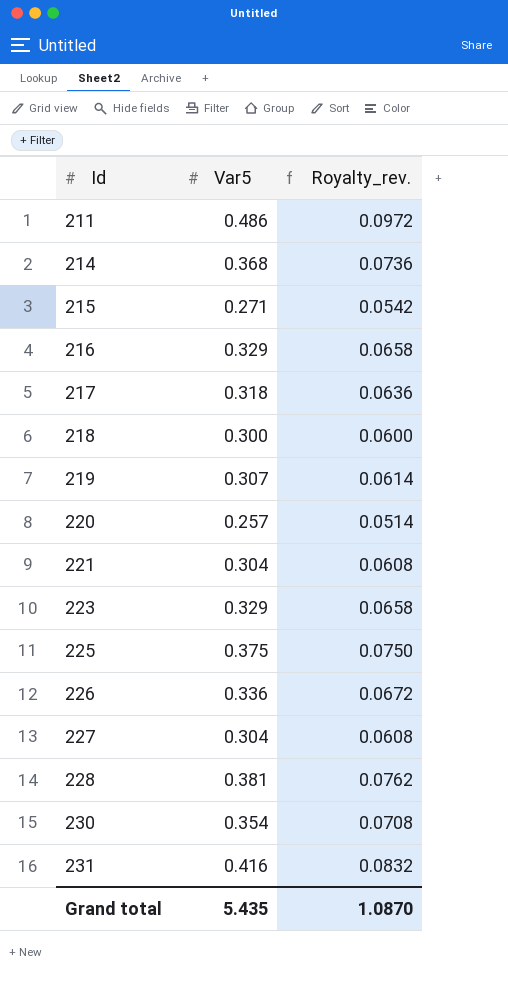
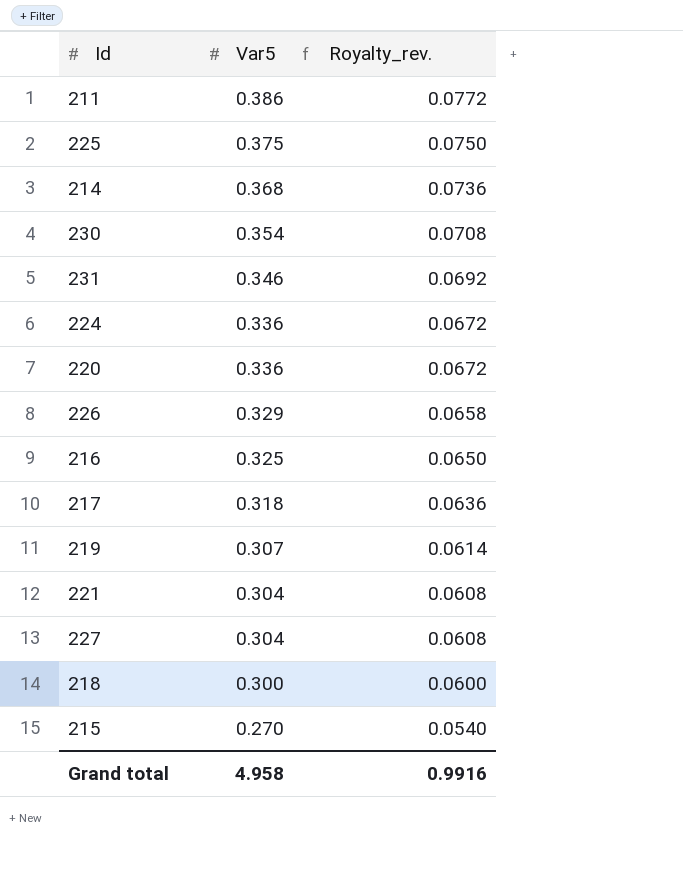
row order: Id ascending -> Var5 descending
row 223: 0.329 | 0.0658 -> none
row 228: 0.381 | 0.0762 -> none
211 | Var5: 0.486 -> 0.386
211 | Royalty_rev.: 0.0972 -> 0.0772
231 | Var5: 0.416 -> 0.346
231 | Royalty_rev.: 0.0832 -> 0.0692
row 224: none -> 0.336 | 0.0672
220 | Var5: 0.257 -> 0.336
220 | Royalty_rev.: 0.0514 -> 0.0672
226 | Var5: 0.336 -> 0.329
226 | Royalty_rev.: 0.0672 -> 0.0658
216 | Var5: 0.329 -> 0.325
216 | Royalty_rev.: 0.0658 -> 0.0650
215 | Var5: 0.271 -> 0.270
215 | Royalty_rev.: 0.0542 -> 0.0540
Grand total | Var5: 5.435 -> 4.958
Grand total | Royalty_rev.: 1.0870 -> 0.9916

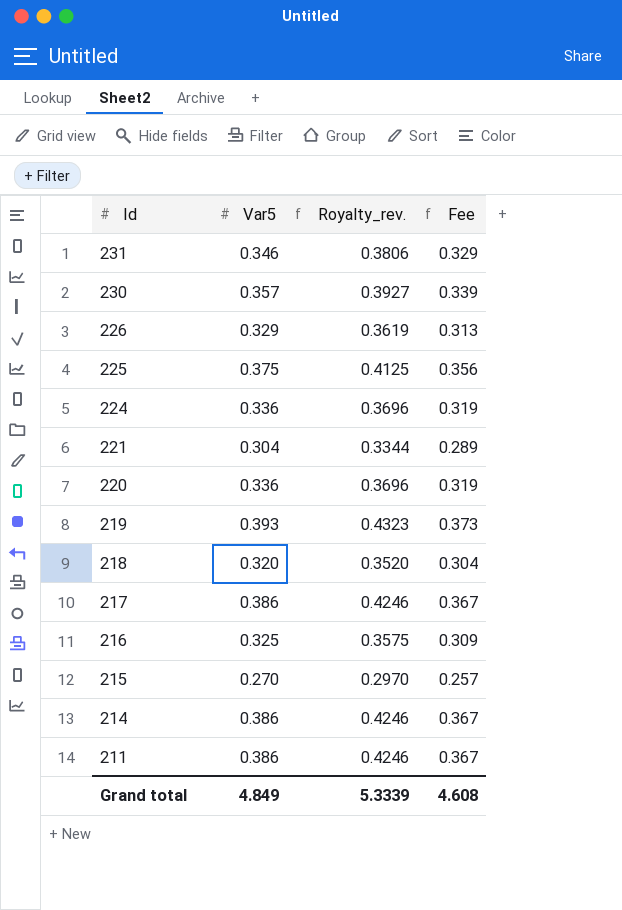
row order: Var5 descending -> Id descending
column Royalty_rev. | formula: [Var5] * 0.2 -> [Var5] * 1.1
column Fee | formula: none -> [Var5] * 0.95
row 227: 0.304 | 0.0608 -> none
230 | Var5: 0.354 -> 0.357
219 | Var5: 0.307 -> 0.393
218 | Var5: 0.300 -> 0.320
217 | Var5: 0.318 -> 0.386
214 | Var5: 0.368 -> 0.386
Grand total | Var5: 4.958 -> 4.849
Grand total | Royalty_rev.: 0.9916 -> 5.3339

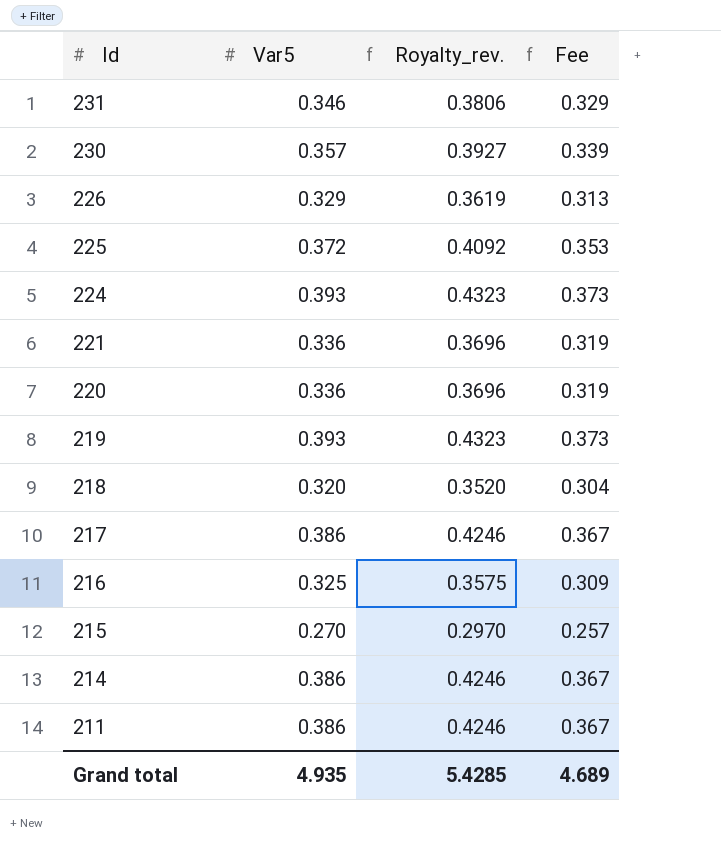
225 | Var5: 0.375 -> 0.372
225 | Royalty_rev.: 0.4125 -> 0.4092
225 | Fee: 0.356 -> 0.353
224 | Var5: 0.336 -> 0.393
224 | Royalty_rev.: 0.3696 -> 0.4323
224 | Fee: 0.319 -> 0.373
221 | Var5: 0.304 -> 0.336
221 | Royalty_rev.: 0.3344 -> 0.3696
221 | Fee: 0.289 -> 0.319
Grand total | Var5: 4.849 -> 4.935
Grand total | Royalty_rev.: 5.3339 -> 5.4285
Grand total | Fee: 4.608 -> 4.689

